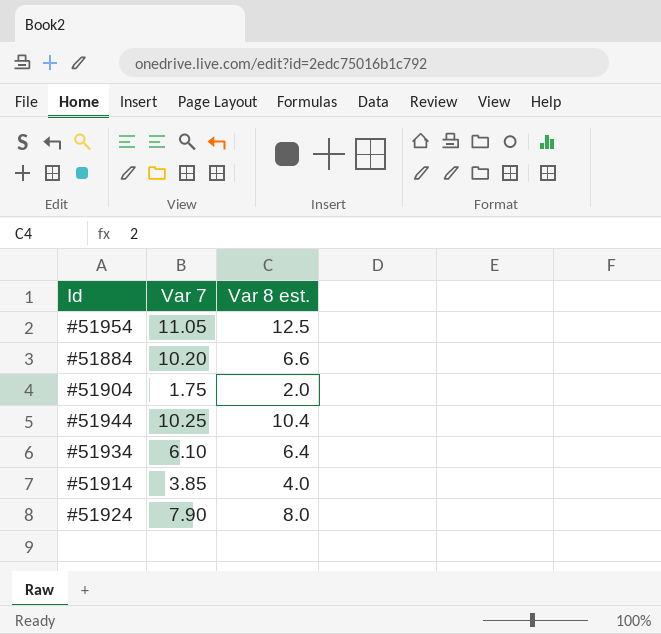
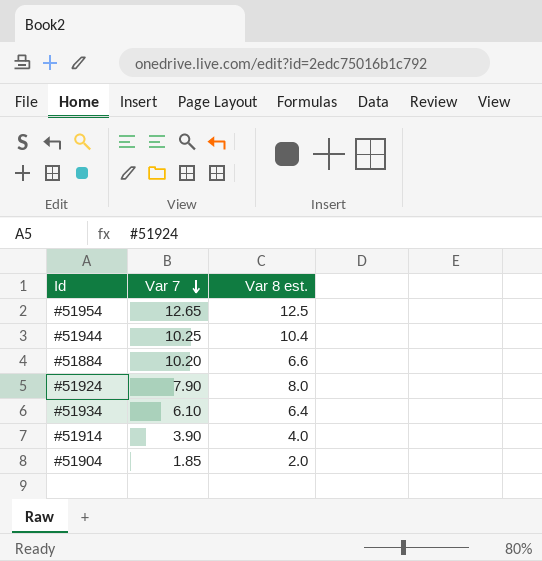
row order: none -> Var 7 descending
#51954 | Var 7: 11.05 -> 12.65
#51914 | Var 7: 3.85 -> 3.90
#51904 | Var 7: 1.75 -> 1.85

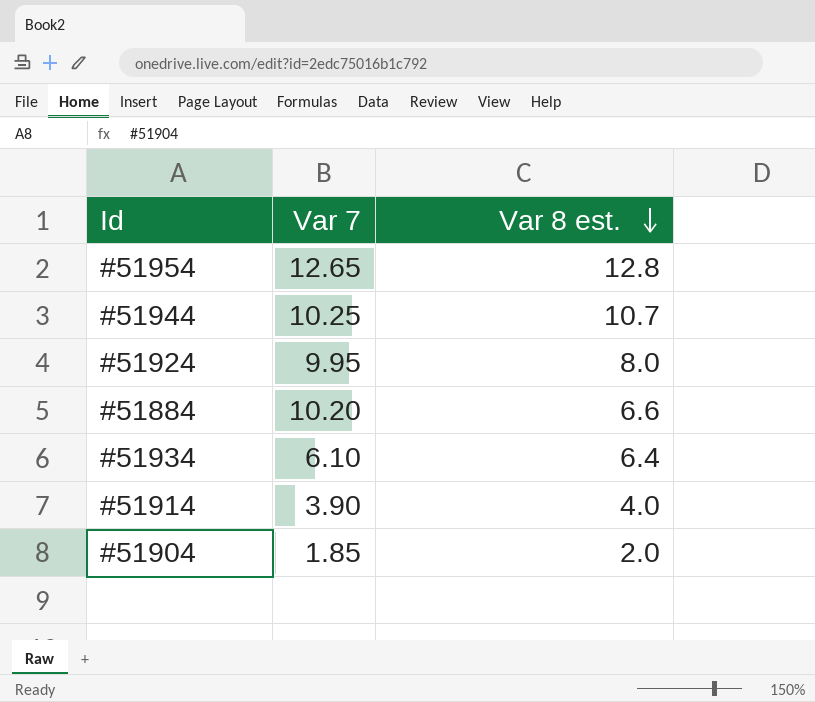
row order: Var 7 descending -> Var 8 est. descending
#51954 | Var 8 est.: 12.5 -> 12.8
#51944 | Var 8 est.: 10.4 -> 10.7
#51924 | Var 7: 7.90 -> 9.95

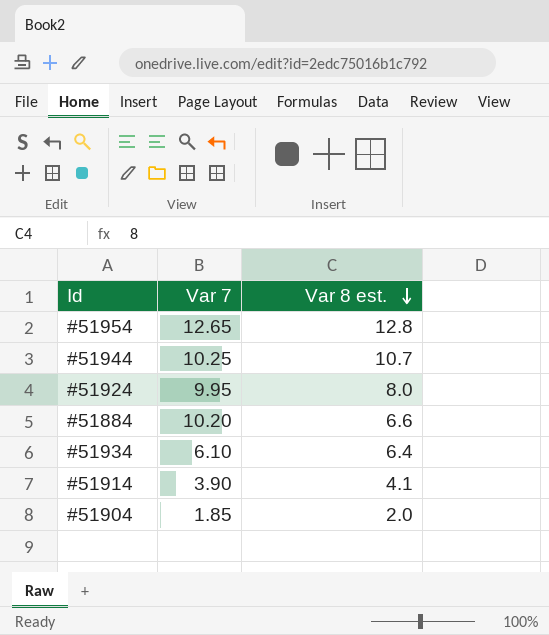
#51914 | Var 8 est.: 4.0 -> 4.1

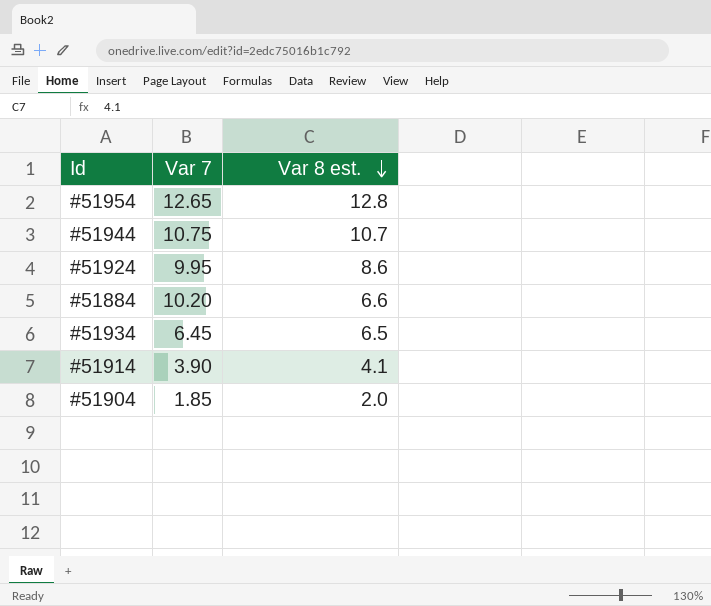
#51944 | Var 7: 10.25 -> 10.75
#51924 | Var 8 est.: 8.0 -> 8.6
#51934 | Var 7: 6.10 -> 6.45
#51934 | Var 8 est.: 6.4 -> 6.5

